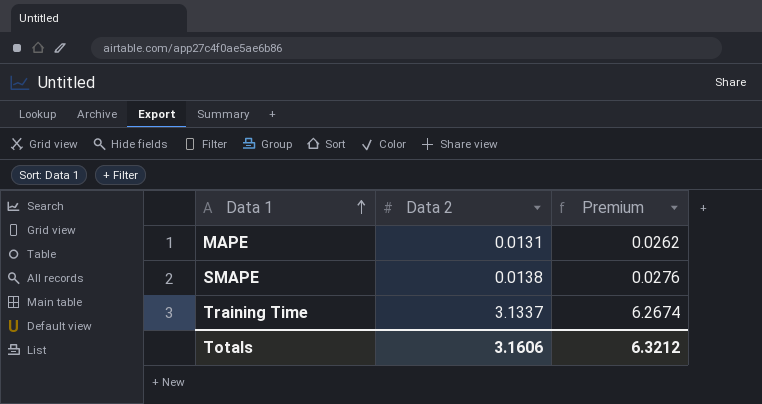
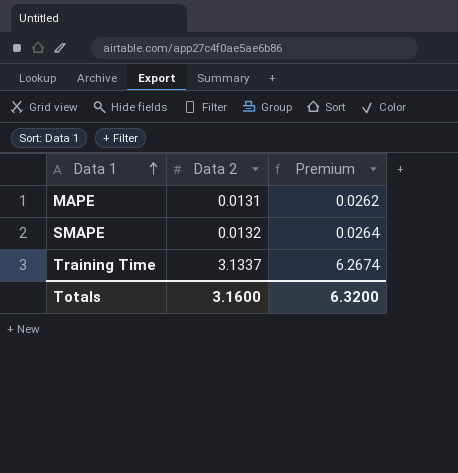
SMAPE | Data 2: 0.0138 -> 0.0132
SMAPE | Premium: 0.0276 -> 0.0264
Totals | Data 2: 3.1606 -> 3.1600
Totals | Premium: 6.3212 -> 6.3200

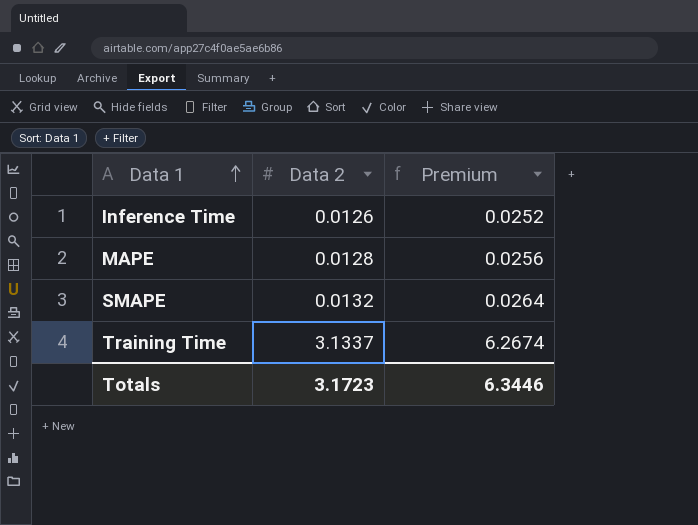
row Inference Time: none -> 0.0126 | 0.0252
MAPE | Data 2: 0.0131 -> 0.0128
MAPE | Premium: 0.0262 -> 0.0256
Totals | Data 2: 3.1600 -> 3.1723
Totals | Premium: 6.3200 -> 6.3446

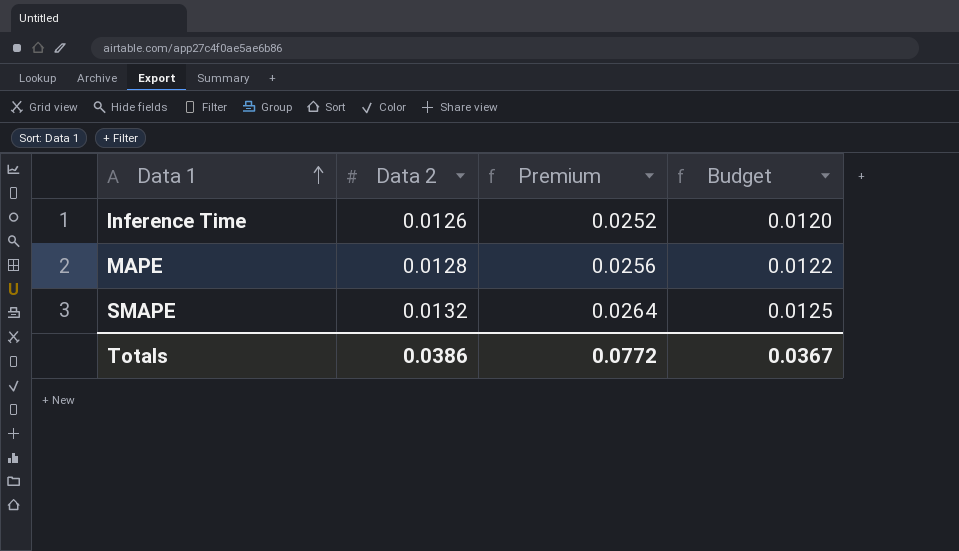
column Budget | formula: none -> [Data 2] * 0.95
row Training Time: 3.1337 | 6.2674 -> none
Totals | Data 2: 3.1723 -> 0.0386
Totals | Premium: 6.3446 -> 0.0772

